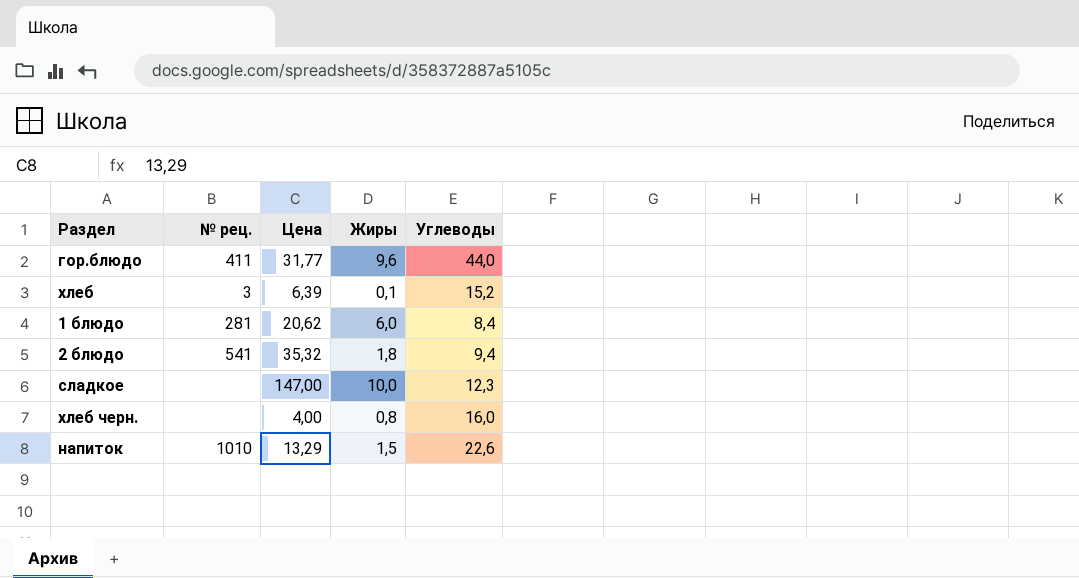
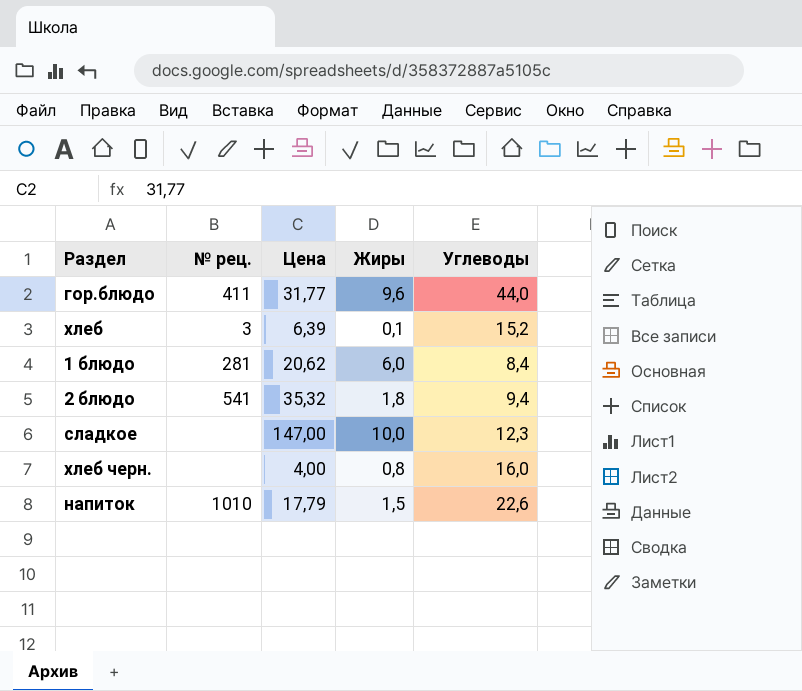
напиток | Цена: 13,29 -> 17,79

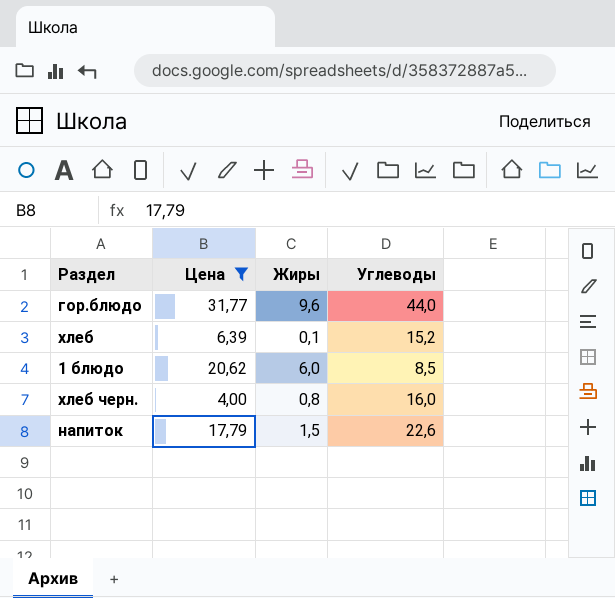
filter: none -> Цена <= 31,77
column № рец. | position: 2 -> none
1 блюдо | Углеводы: 8,4 -> 8,5

